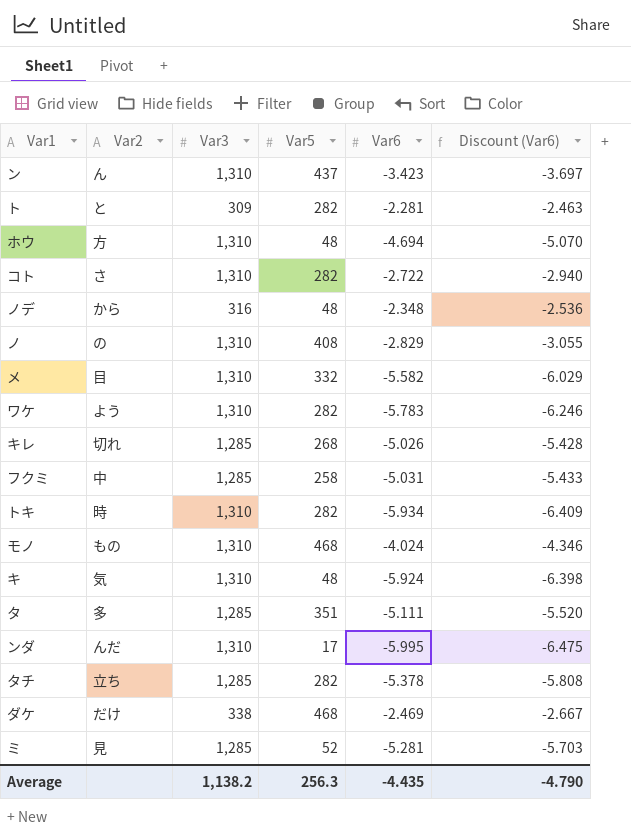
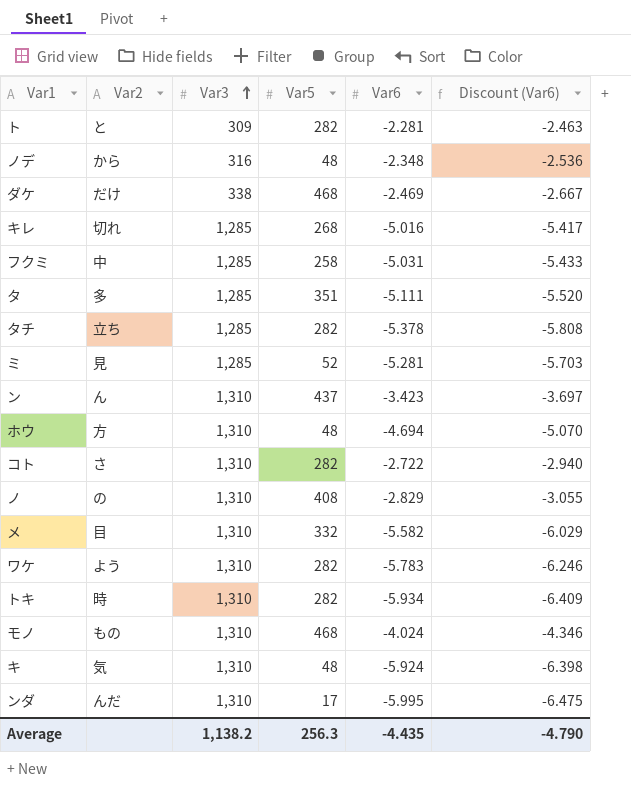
row order: none -> Var3 ascending
キレ | Var6: -5.026 -> -5.016
キレ | Discount (Var6): -5.428 -> -5.417

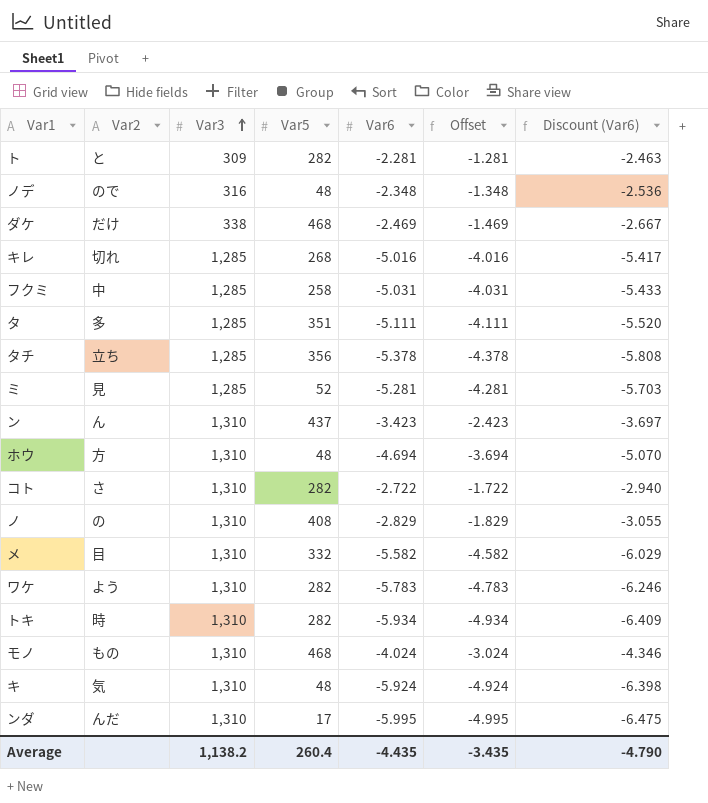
column Offset | formula: none -> [Var6] + 1
ノデ | Var2: から -> ので
タチ | Var5: 282 -> 356
Average | Var5: 256.3 -> 260.4

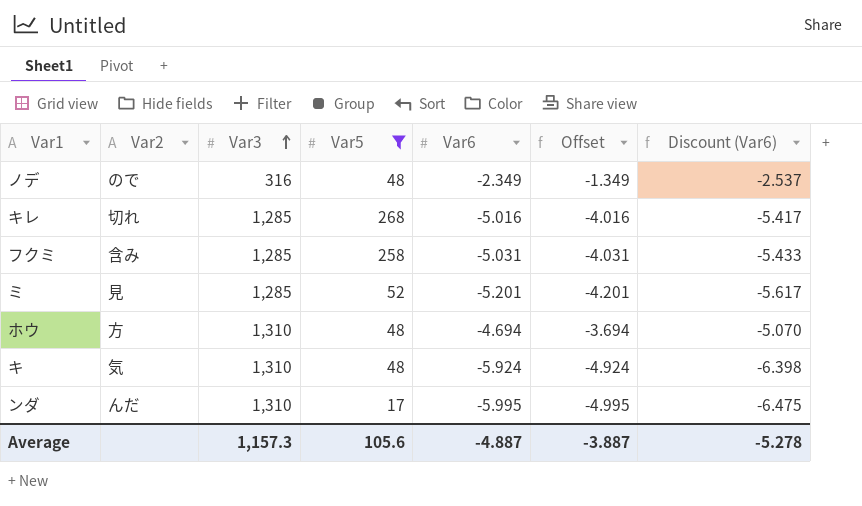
filter: none -> Var5 <= 268
ノデ | Var6: -2.348 -> -2.349
ノデ | Offset: -1.348 -> -1.349
ノデ | Discount (Var6): -2.536 -> -2.537
フクミ | Var2: 中 -> 含み
ミ | Var6: -5.281 -> -5.201
ミ | Offset: -4.281 -> -4.201
ミ | Discount (Var6): -5.703 -> -5.617
Average | Var3: 1,138.2 -> 1,157.3
Average | Var5: 260.4 -> 105.6
Average | Var6: -4.435 -> -4.887
Average | Offset: -3.435 -> -3.887
Average | Discount (Var6): -4.790 -> -5.278

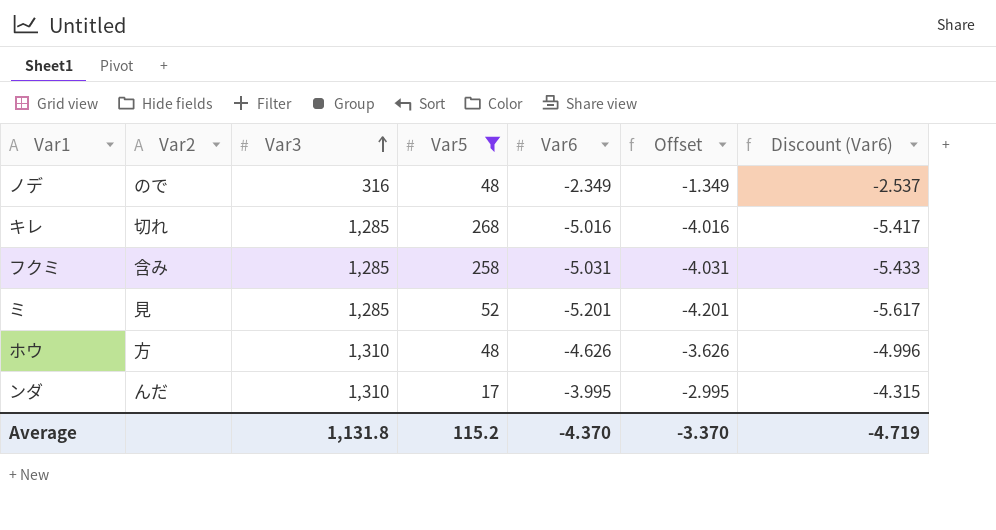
row キ: 気 | 1,310 | 48 | -5.924 | -4.924 | -6.398 -> none
ホウ | Var6: -4.694 -> -4.626
ホウ | Offset: -3.694 -> -3.626
ホウ | Discount (Var6): -5.070 -> -4.996
ンダ | Var6: -5.995 -> -3.995
ンダ | Offset: -4.995 -> -2.995
ンダ | Discount (Var6): -6.475 -> -4.315
Average | Var3: 1,157.3 -> 1,131.8
Average | Var5: 105.6 -> 115.2
Average | Var6: -4.887 -> -4.370
Average | Offset: -3.887 -> -3.370
Average | Discount (Var6): -5.278 -> -4.719

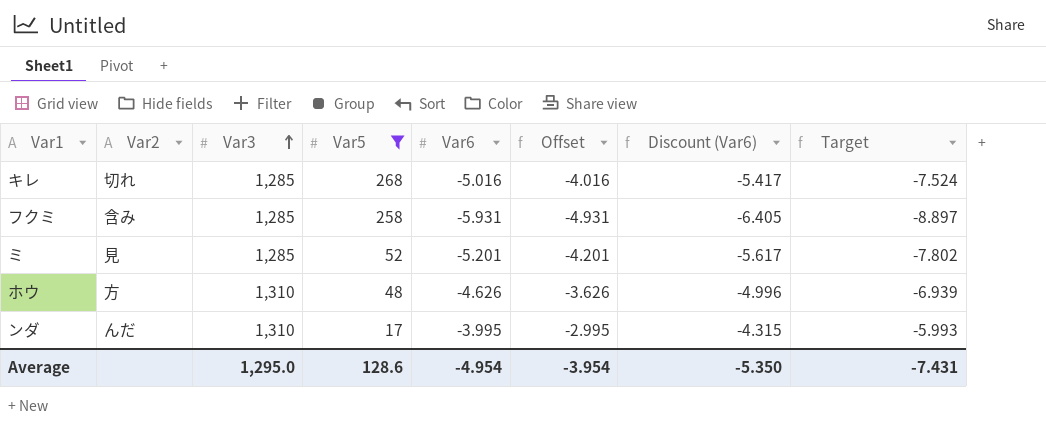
column Target | formula: none -> [Var6] * 1.5
row ノデ: ので | 316 | 48 | -2.349 | -1.349 | -2.537 -> none
フクミ | Var6: -5.031 -> -5.931
フクミ | Offset: -4.031 -> -4.931
フクミ | Discount (Var6): -5.433 -> -6.405
Average | Var3: 1,131.8 -> 1,295.0
Average | Var5: 115.2 -> 128.6
Average | Var6: -4.370 -> -4.954
Average | Offset: -3.370 -> -3.954
Average | Discount (Var6): -4.719 -> -5.350

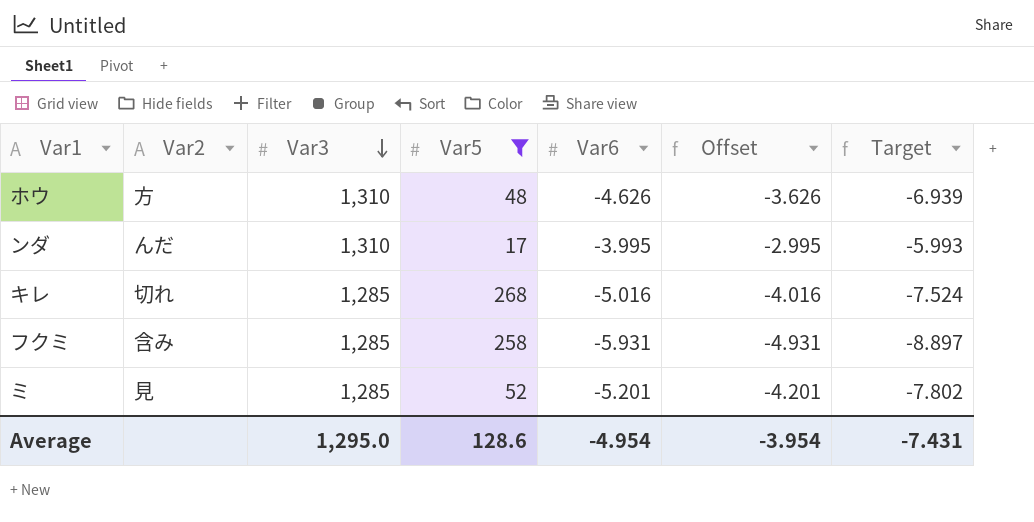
row order: Var3 ascending -> Var3 descending
column Discount (Var6) | formula: [Var6] * 1.08 -> none

